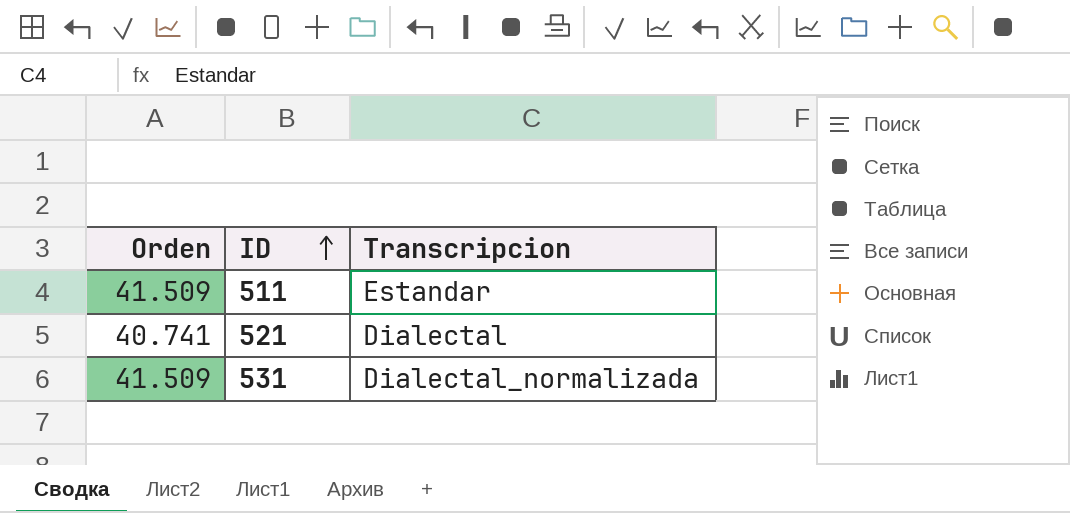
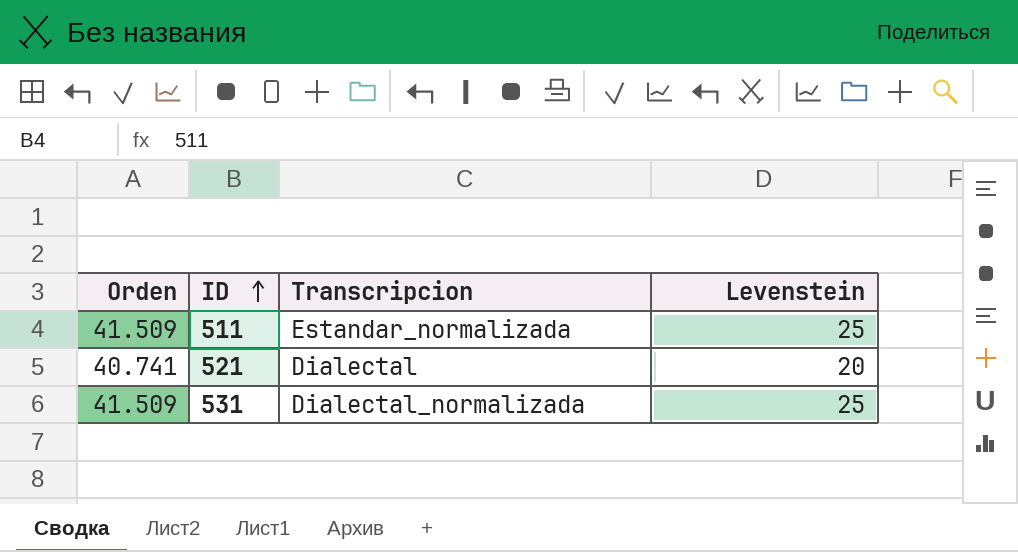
column Levenstein | position: none -> 4
511 | Transcripcion: Estandar -> Estandar_normalizada

